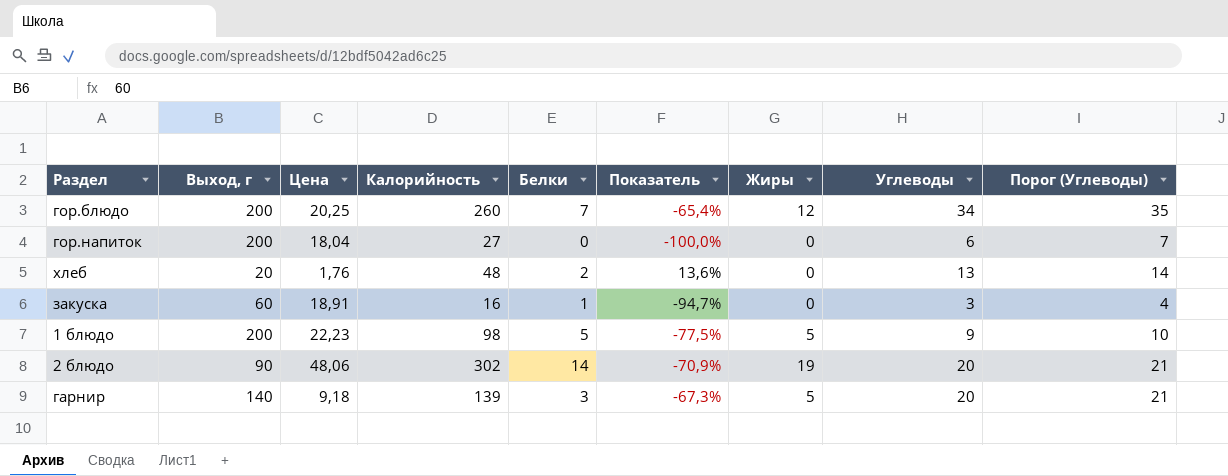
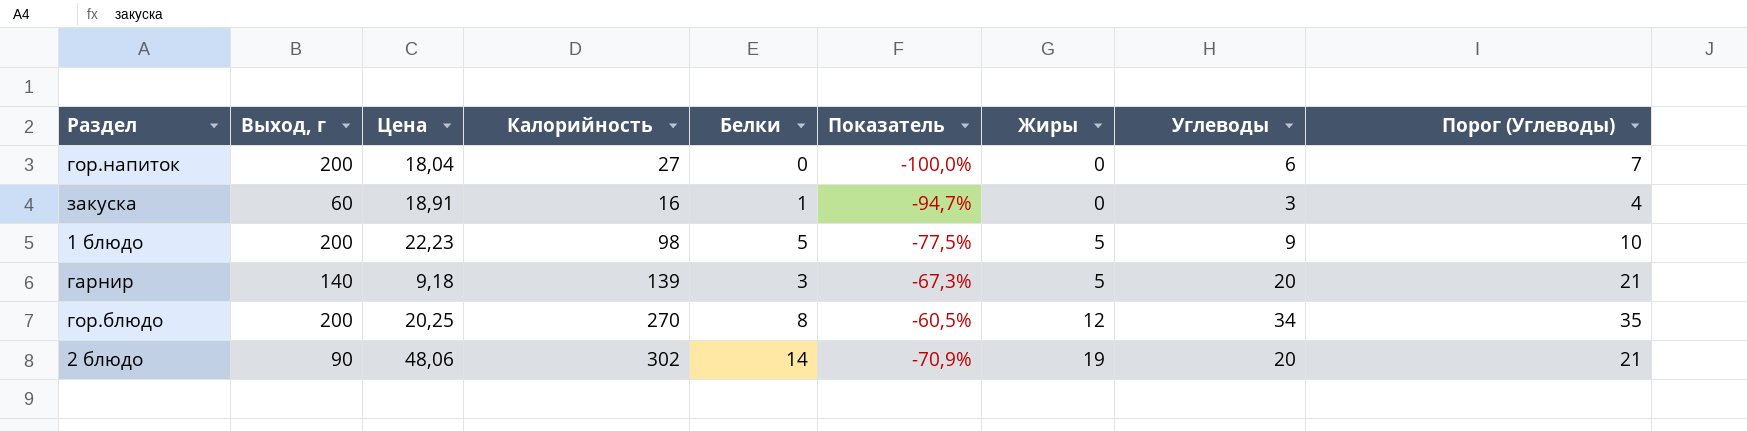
row order: none -> Жиры ascending
row хлеб: 20 | 1,76 | 48 | 2 | 13,6% | 0 | 13 | 14 -> none
гор.блюдо | Калорийность: 260 -> 270
гор.блюдо | Белки: 7 -> 8
гор.блюдо | Показатель: -65,4% -> -60,5%

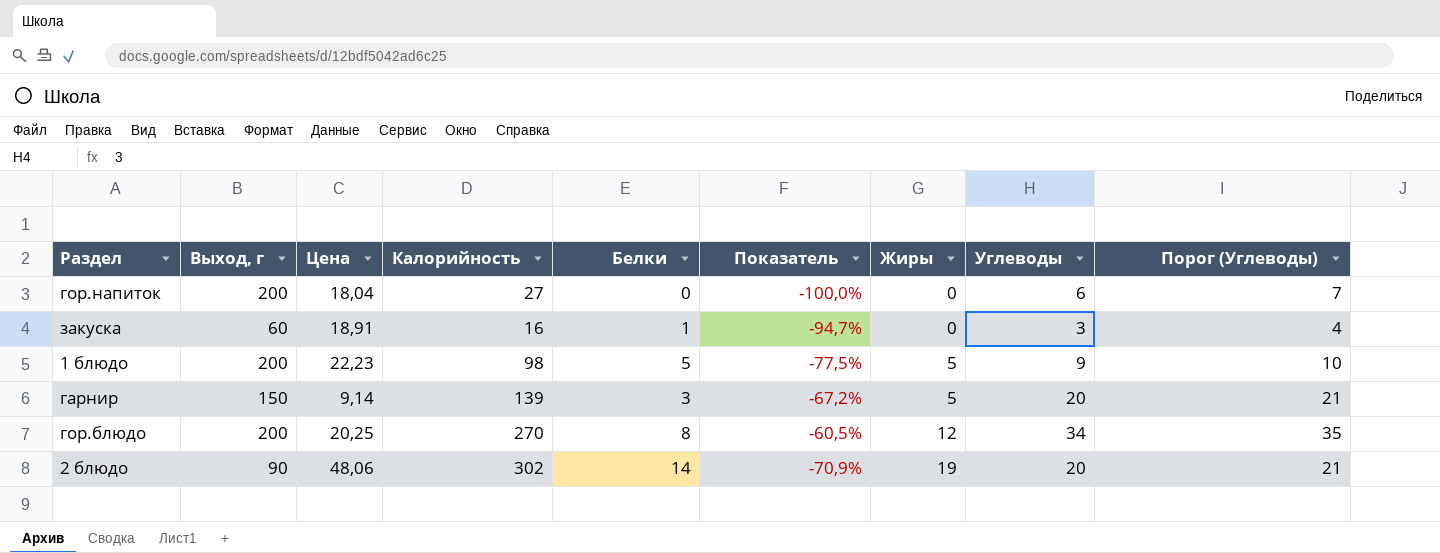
гарнир | Выход, г: 140 -> 150
гарнир | Цена: 9,18 -> 9,14
гарнир | Показатель: -67,3% -> -67,2%

